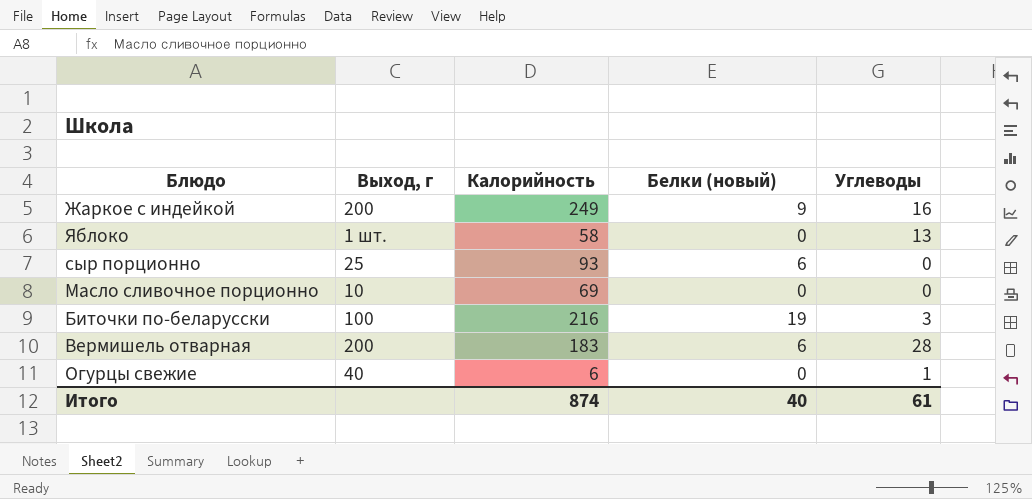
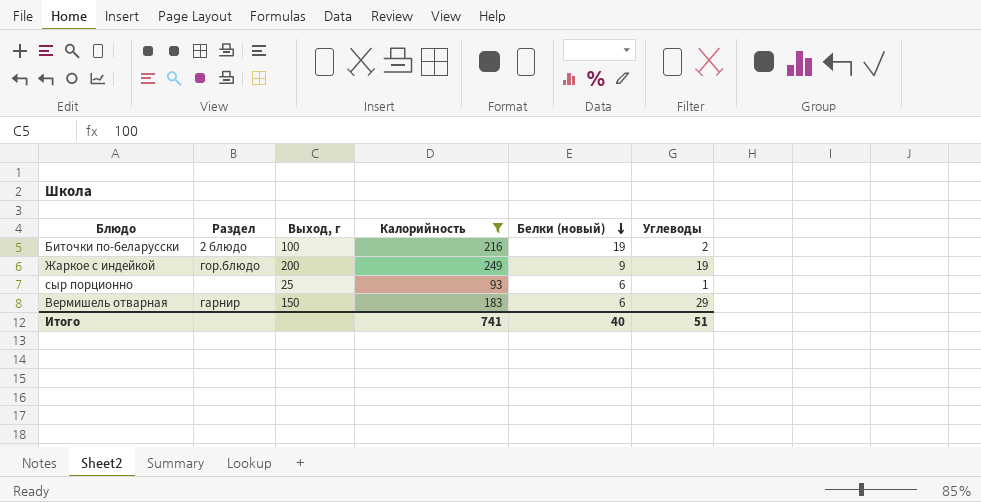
filter: none -> Калорийность >= 93
row order: none -> Белки (новый) descending
column Раздел | position: none -> 2
Биточки по-беларусски | Углеводы: 3 -> 2
Жаркое с индейкой | Углеводы: 16 -> 19
сыр порционно | Углеводы: 0 -> 1
Вермишель отварная | Выход, г: 200 -> 150
Вермишель отварная | Углеводы: 28 -> 29
Итого | Калорийность: 874 -> 741
Итого | Углеводы: 61 -> 51

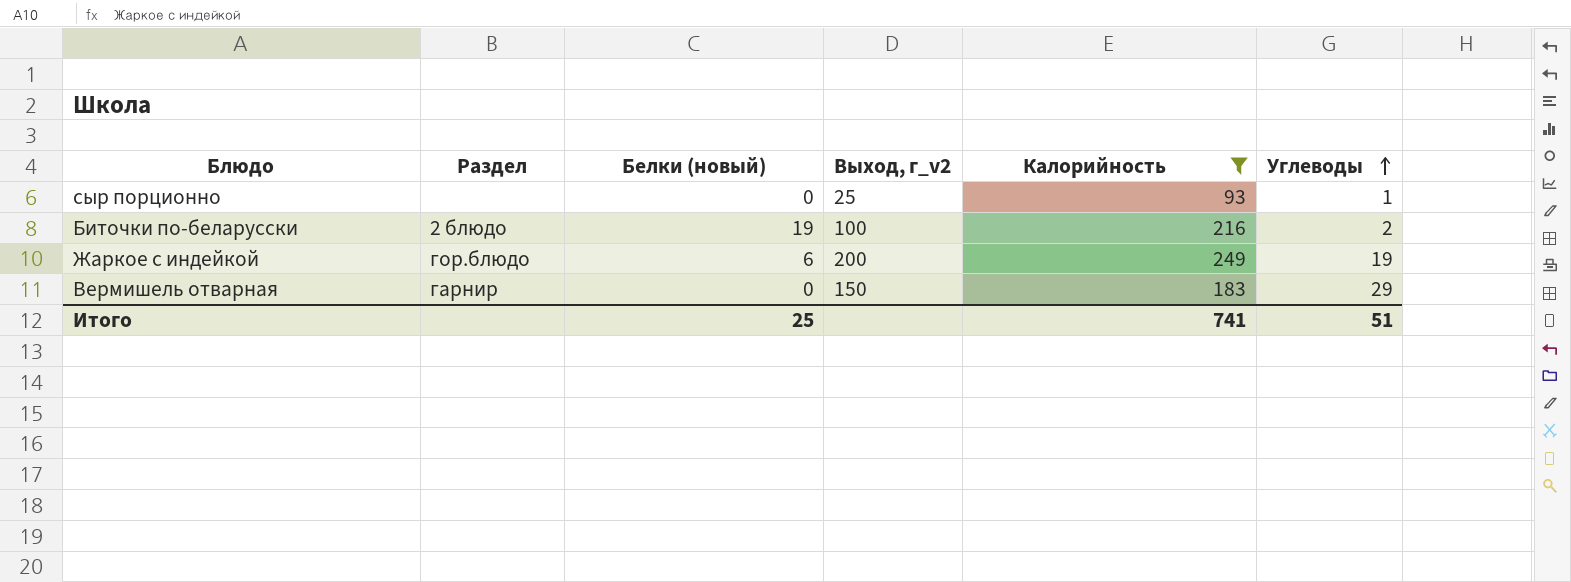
row order: Белки (новый) descending -> Углеводы ascending
column Белки (новый) | position: 5 -> 3
column name: Выход, г -> Выход, г_v2
сыр порционно | Белки (новый): 6 -> 0
Жаркое с индейкой | Белки (новый): 9 -> 6
Вермишель отварная | Белки (новый): 6 -> 0
Итого | Белки (новый): 40 -> 25

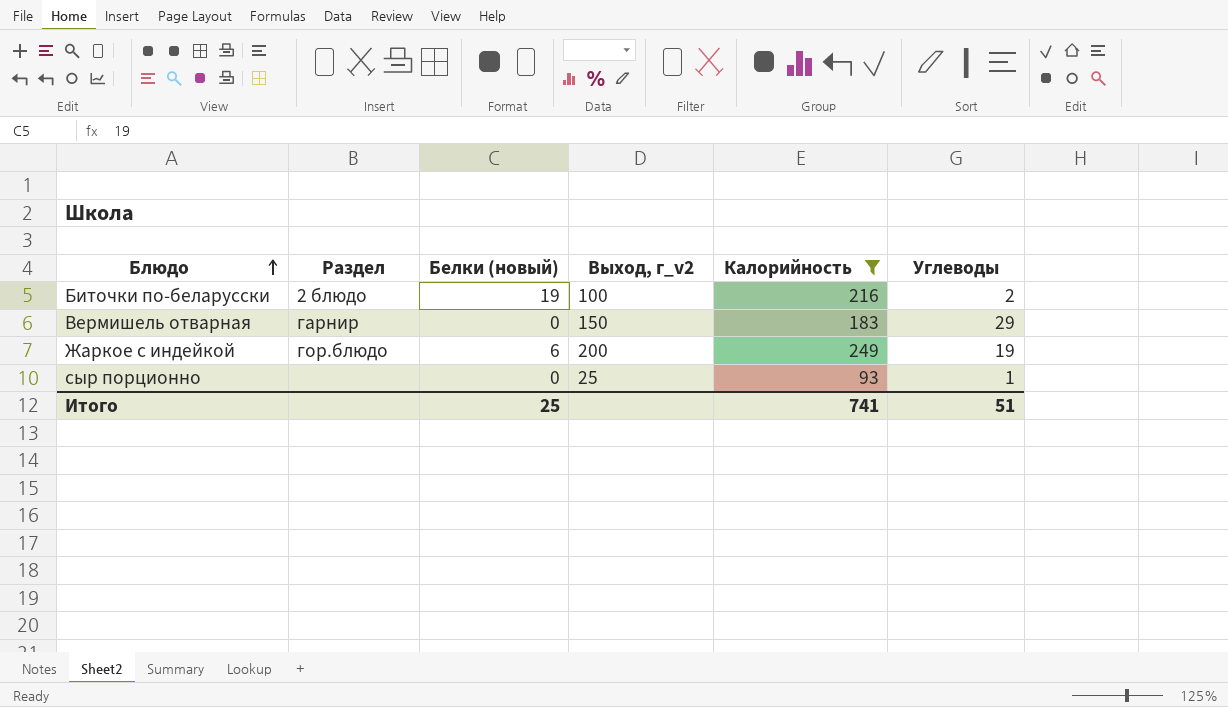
row order: Углеводы ascending -> Блюдо ascending

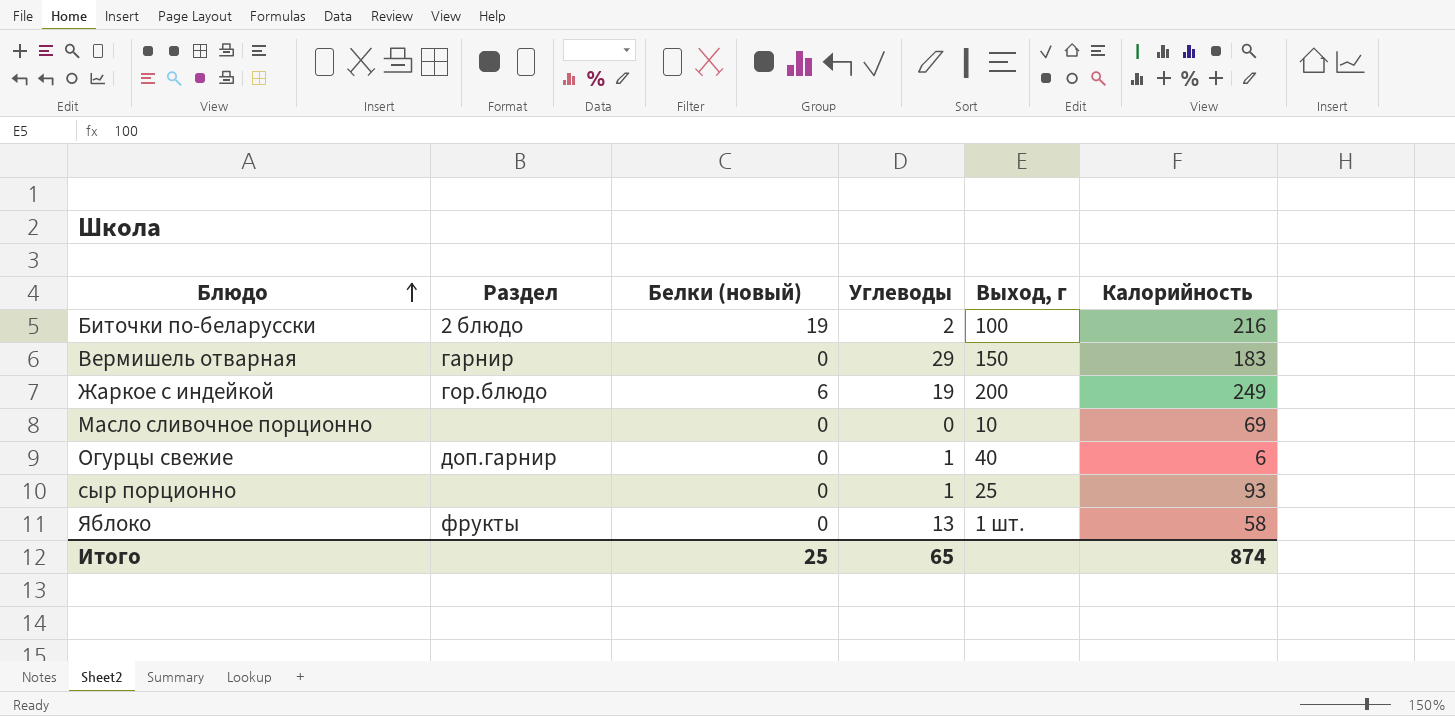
filter: Калорийность >= 93 -> none
column Углеводы | position: 6 -> 4
column name: Выход, г_v2 -> Выход, г
Итого | Углеводы: 51 -> 65
Итого | Калорийность: 741 -> 874

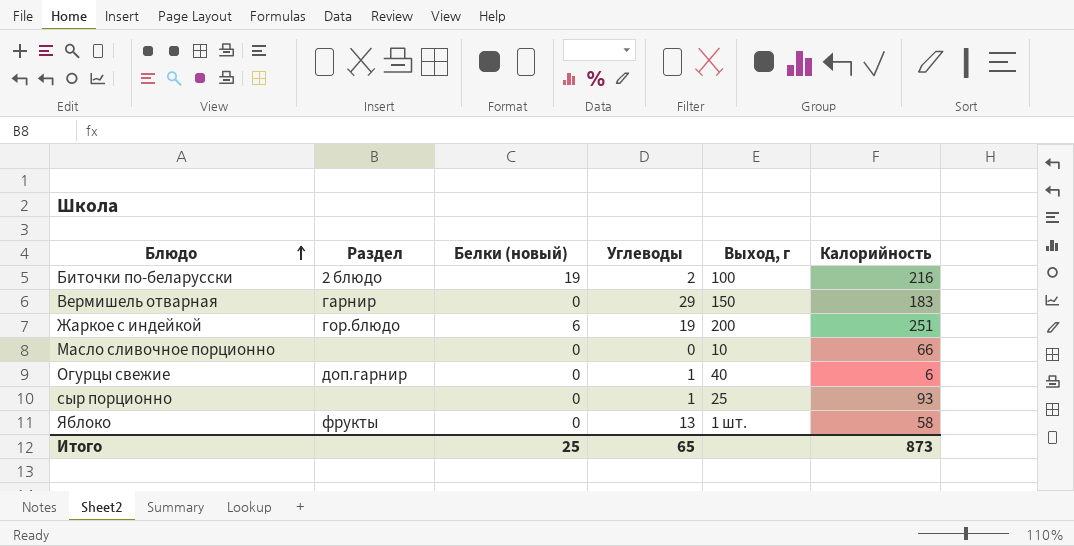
Жаркое с индейкой | Калорийность: 249 -> 251
Масло сливочное порционно | Калорийность: 69 -> 66
Итого | Калорийность: 874 -> 873

